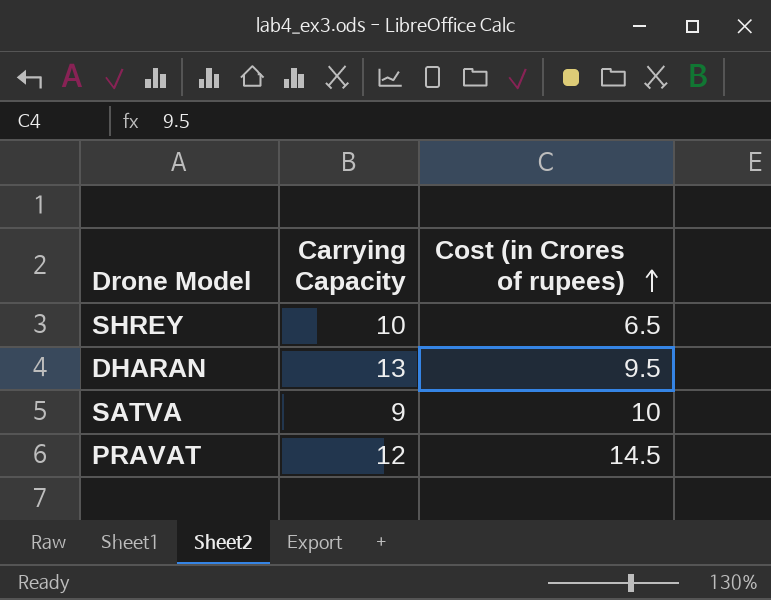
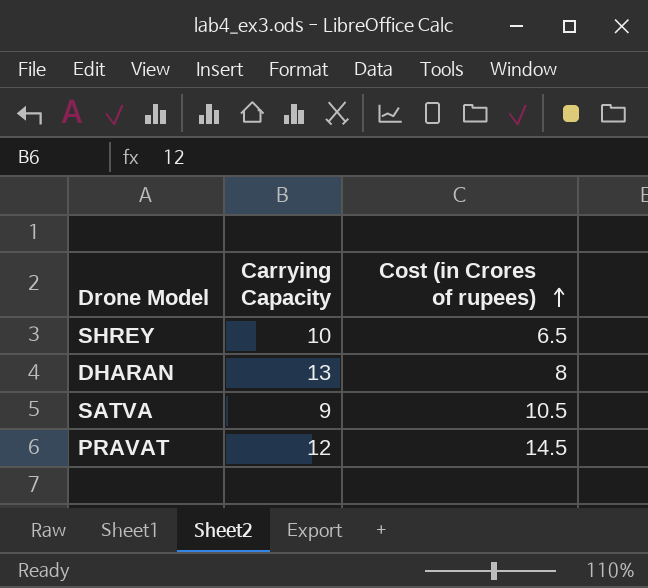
DHARAN | Cost (in Crores of rupees): 9.5 -> 8
SATVA | Cost (in Crores of rupees): 10 -> 10.5

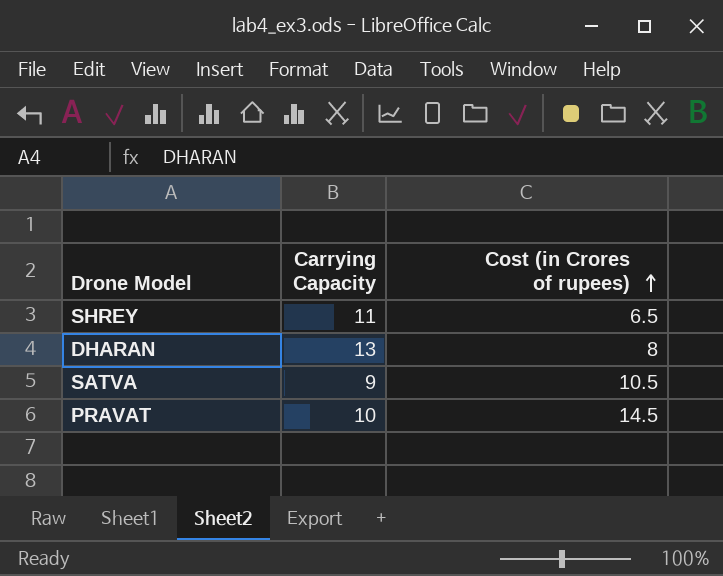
SHREY | Carrying Capacity: 10 -> 11
PRAVAT | Carrying Capacity: 12 -> 10

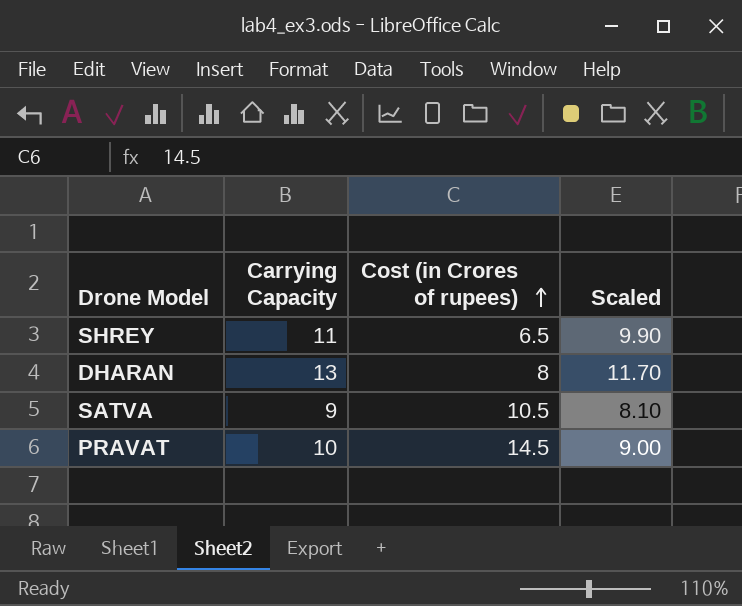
column Scaled | formula: none -> [Carrying Capacity] * 0.9

